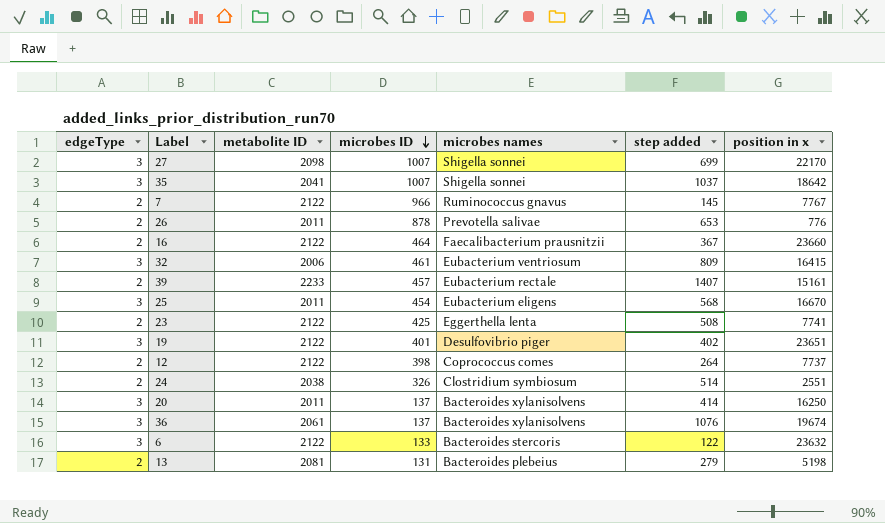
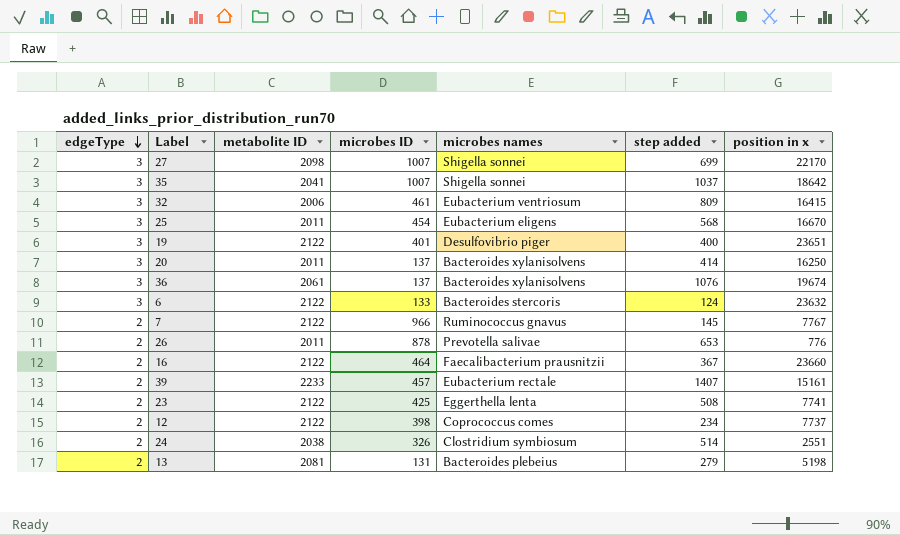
row order: microbes ID descending -> edgeType descending
19 | step added: 402 -> 400
6 | step added: 122 -> 124
12 | step added: 264 -> 234

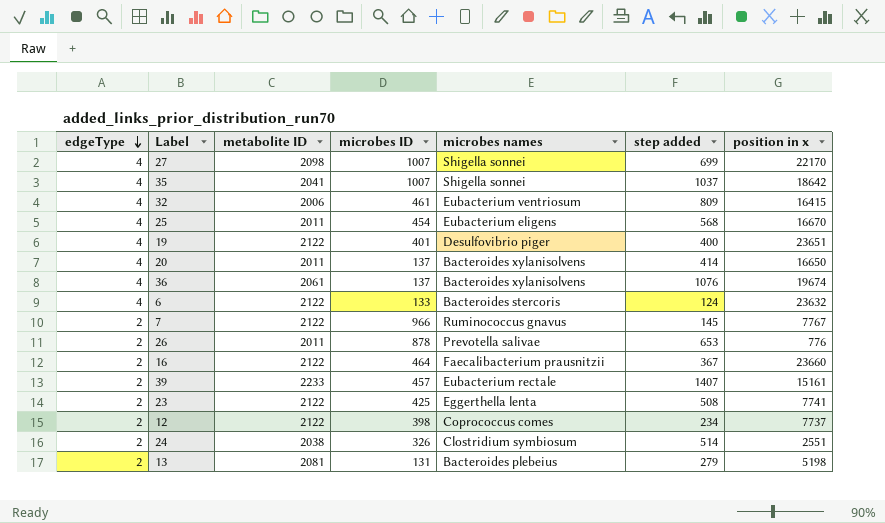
27 | edgeType: 3 -> 4
35 | edgeType: 3 -> 4
32 | edgeType: 3 -> 4
25 | edgeType: 3 -> 4
19 | edgeType: 3 -> 4
20 | edgeType: 3 -> 4
20 | position in x: 16250 -> 16650
36 | edgeType: 3 -> 4
6 | edgeType: 3 -> 4

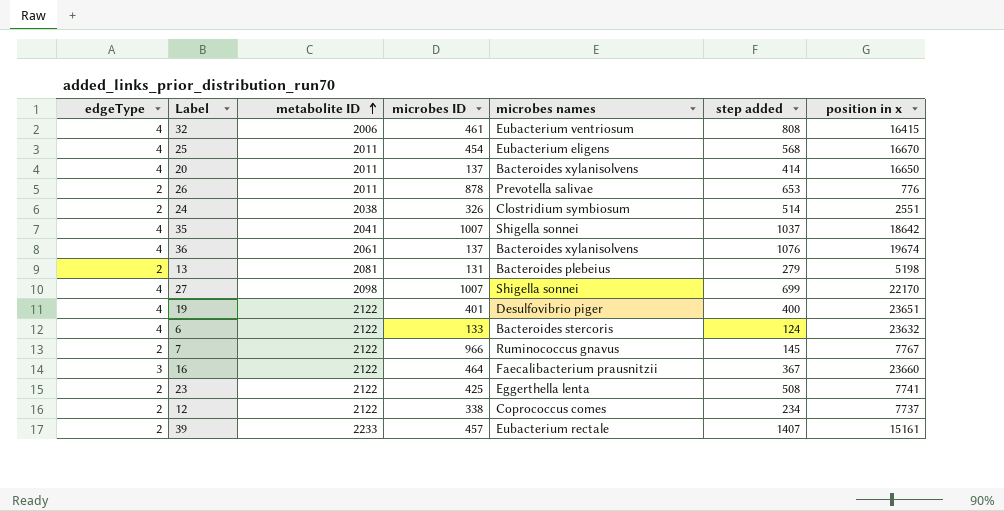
row order: edgeType descending -> metabolite ID ascending
32 | step added: 809 -> 808
16 | edgeType: 2 -> 3
12 | microbes ID: 398 -> 338

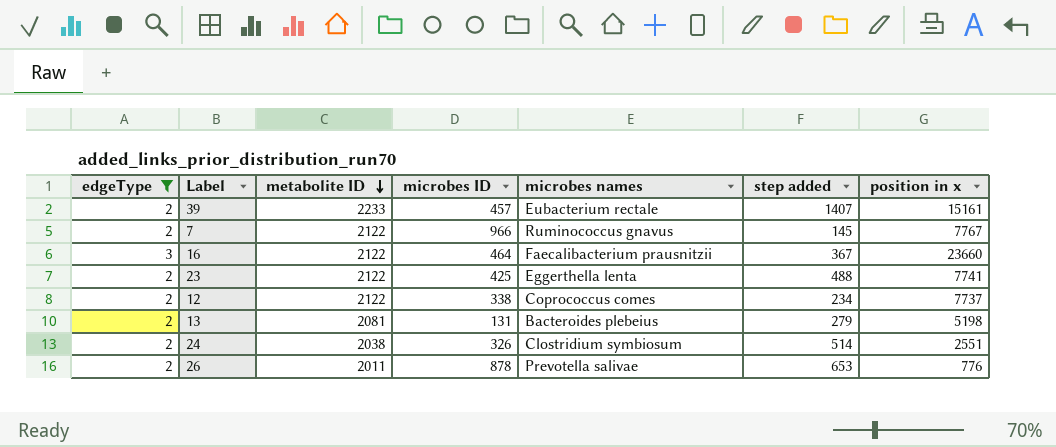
filter: none -> edgeType != 4
row order: metabolite ID ascending -> metabolite ID descending
23 | step added: 508 -> 488

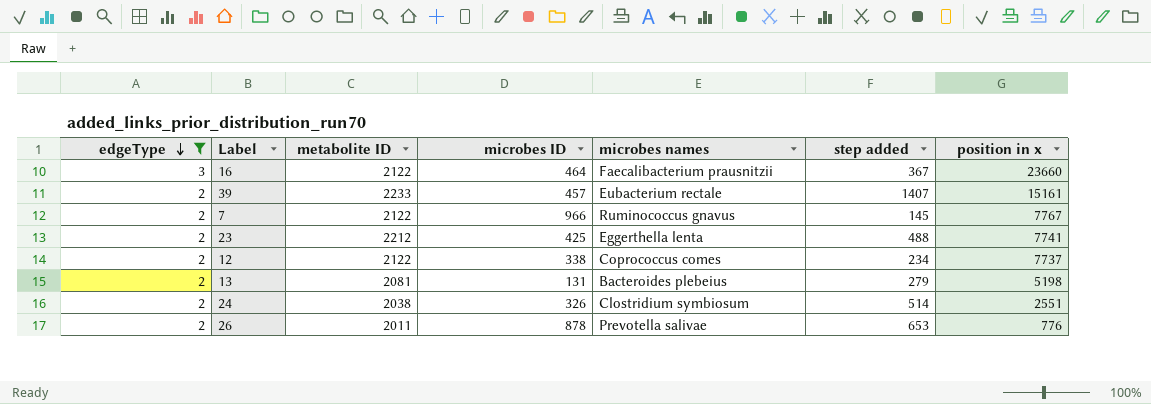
row order: metabolite ID descending -> edgeType descending
23 | metabolite ID: 2122 -> 2212

